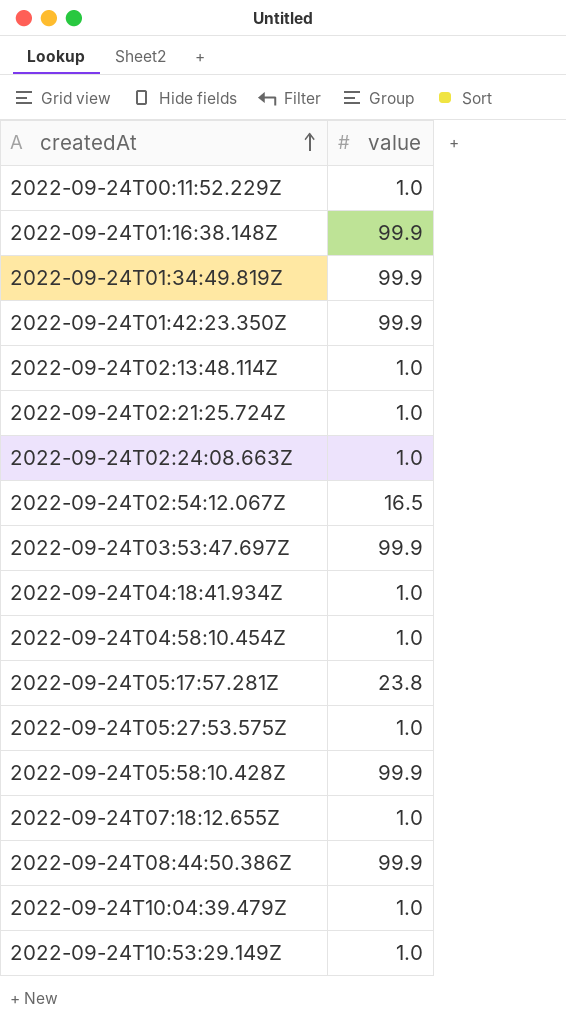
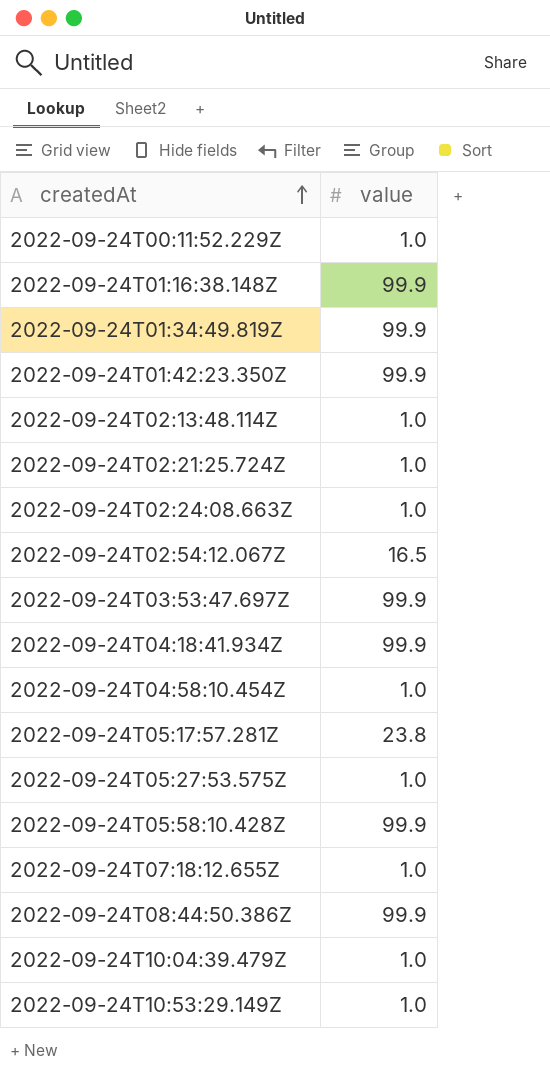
2022-09-24T04:18:41.934Z | value: 1.0 -> 99.9

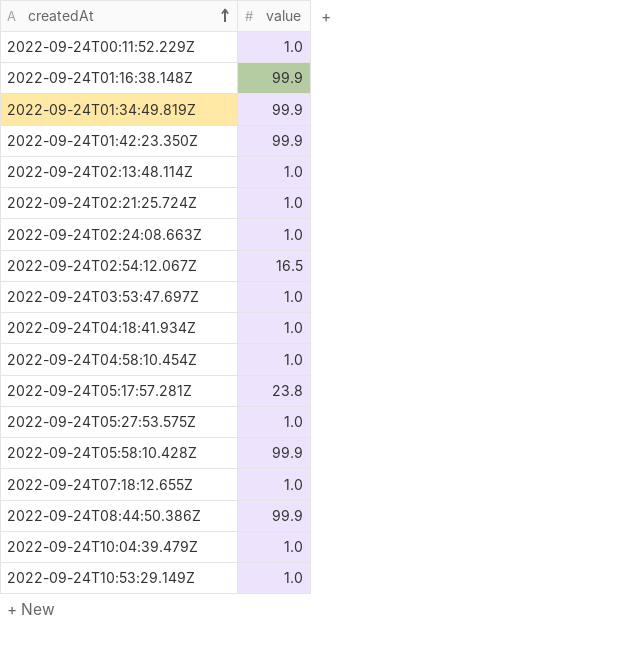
2022-09-24T03:53:47.697Z | value: 99.9 -> 1.0
2022-09-24T04:18:41.934Z | value: 99.9 -> 1.0

